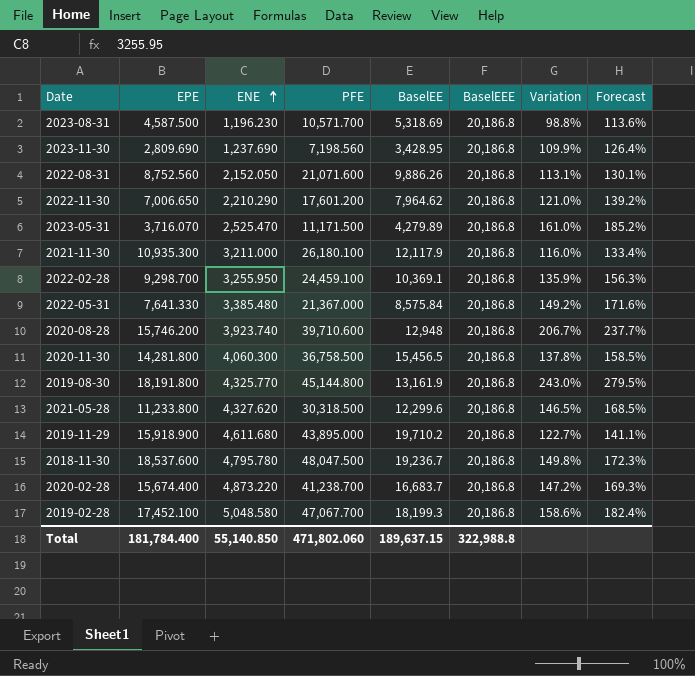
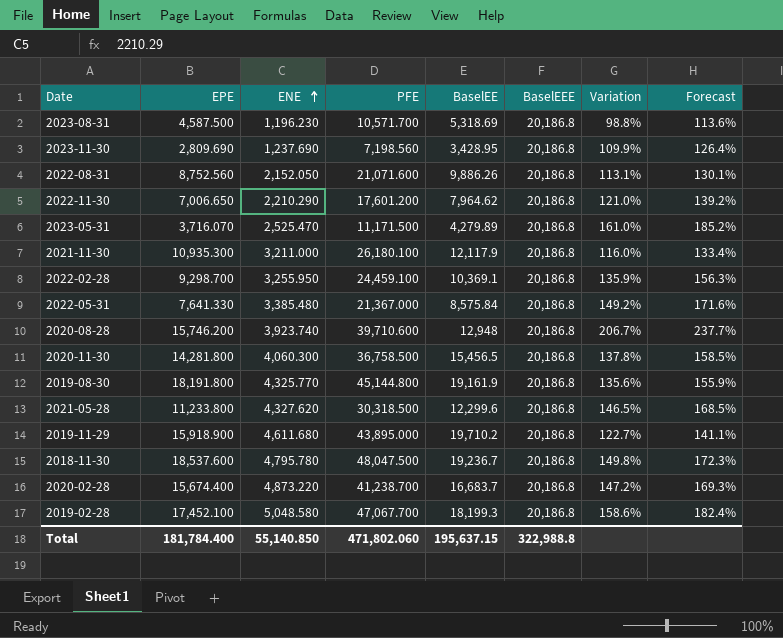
2019-08-30 | BaselEE: 13,161.9 -> 19,161.9
2019-08-30 | Variation: 243.0% -> 135.6%
2019-08-30 | Forecast: 279.5% -> 155.9%
Total | BaselEE: 189,637.15 -> 195,637.15

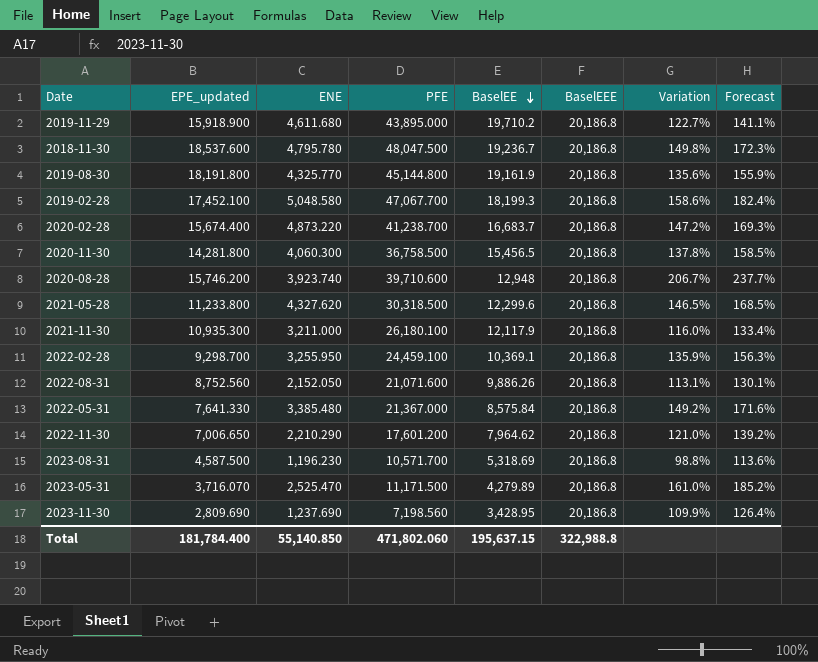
row order: ENE ascending -> BaselEE descending
column name: EPE -> EPE_updated

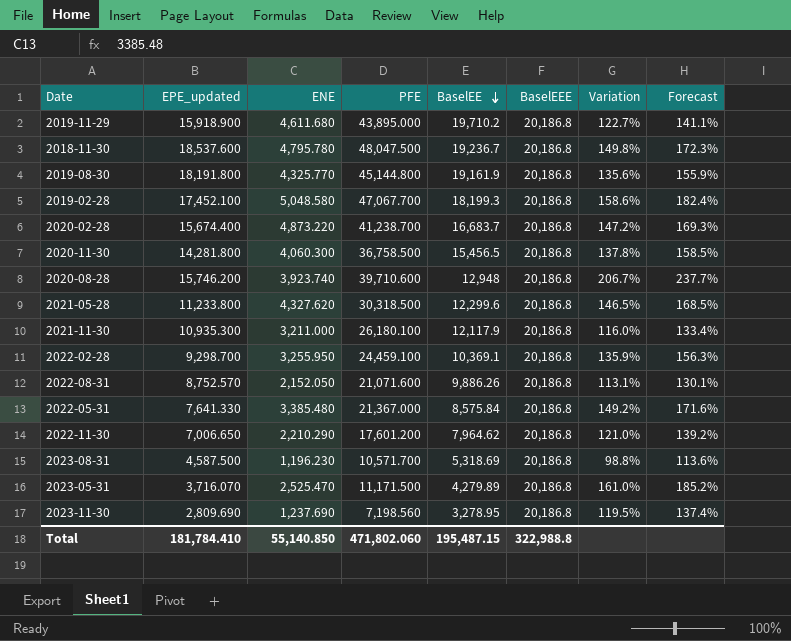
2022-08-31 | EPE_updated: 8,752.560 -> 8,752.570
2023-11-30 | BaselEE: 3,428.95 -> 3,278.95
2023-11-30 | Variation: 109.9% -> 119.5%
2023-11-30 | Forecast: 126.4% -> 137.4%
Total | EPE_updated: 181,784.400 -> 181,784.410
Total | BaselEE: 195,637.15 -> 195,487.15

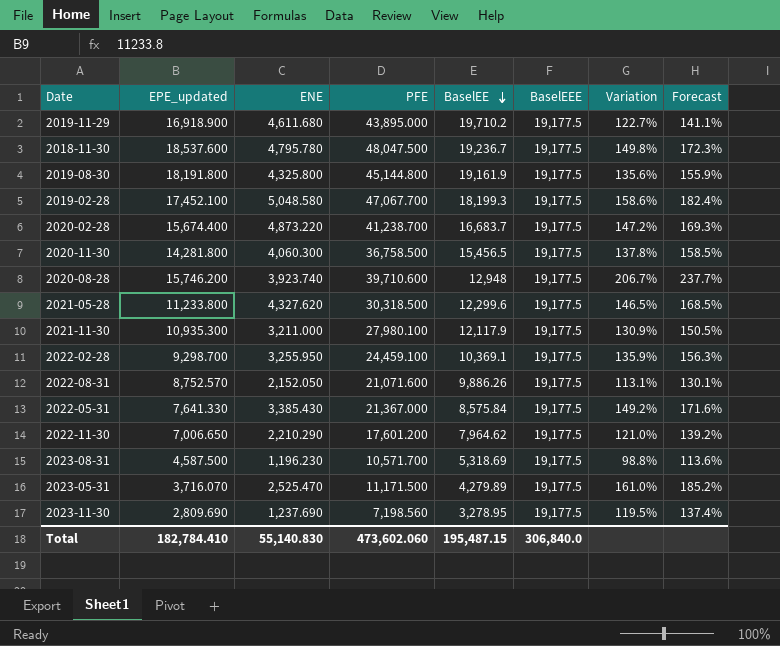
2019-11-29 | EPE_updated: 15,918.900 -> 16,918.900
2019-11-29 | BaselEEE: 20,186.8 -> 19,177.5
2018-11-30 | BaselEEE: 20,186.8 -> 19,177.5
2019-08-30 | ENE: 4,325.770 -> 4,325.800
2019-08-30 | BaselEEE: 20,186.8 -> 19,177.5
2019-02-28 | BaselEEE: 20,186.8 -> 19,177.5
2020-02-28 | BaselEEE: 20,186.8 -> 19,177.5
2020-11-30 | BaselEEE: 20,186.8 -> 19,177.5
2020-08-28 | BaselEEE: 20,186.8 -> 19,177.5
2021-05-28 | BaselEEE: 20,186.8 -> 19,177.5
2021-11-30 | PFE: 26,180.100 -> 27,980.100
2021-11-30 | BaselEEE: 20,186.8 -> 19,177.5
2021-11-30 | Variation: 116.0% -> 130.9%
2021-11-30 | Forecast: 133.4% -> 150.5%
2022-02-28 | BaselEEE: 20,186.8 -> 19,177.5
2022-08-31 | BaselEEE: 20,186.8 -> 19,177.5
2022-05-31 | ENE: 3,385.480 -> 3,385.430
2022-05-31 | BaselEEE: 20,186.8 -> 19,177.5
2022-11-30 | BaselEEE: 20,186.8 -> 19,177.5
2023-08-31 | BaselEEE: 20,186.8 -> 19,177.5
2023-05-31 | BaselEEE: 20,186.8 -> 19,177.5
2023-11-30 | BaselEEE: 20,186.8 -> 19,177.5
Total | EPE_updated: 181,784.410 -> 182,784.410
Total | ENE: 55,140.850 -> 55,140.830
Total | PFE: 471,802.060 -> 473,602.060
Total | BaselEEE: 322,988.8 -> 306,840.0

